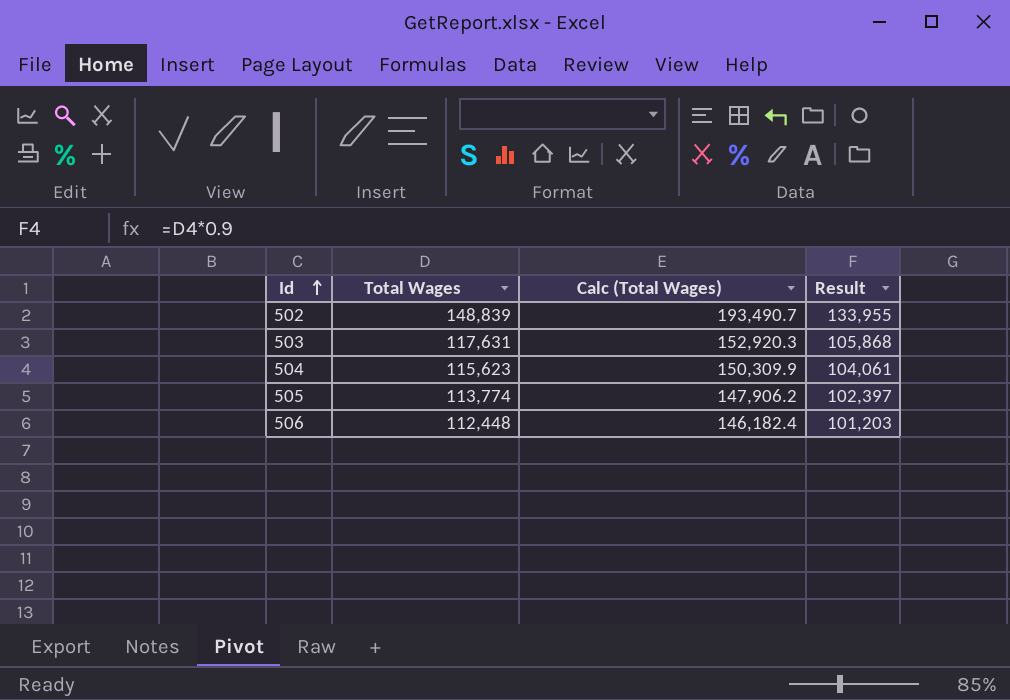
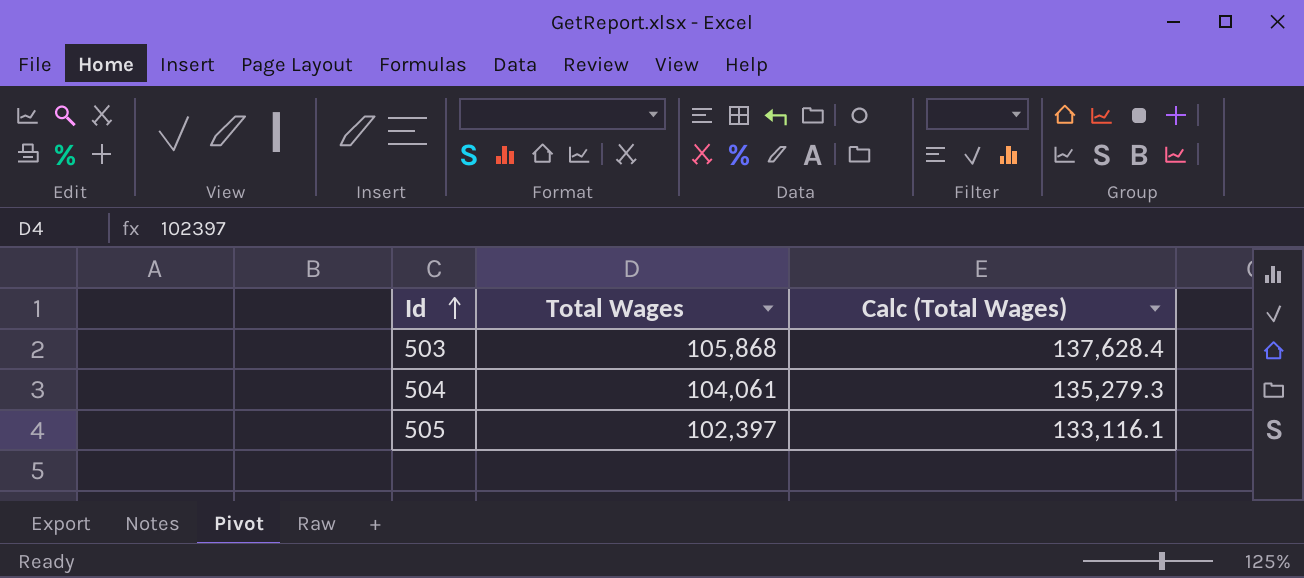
column Result | formula: [Total Wages] * 0.9 -> none
row 502: 148,839 | 193,490.7 | 133,955 -> none
row 506: 112,448 | 146,182.4 | 101,203 -> none
503 | Total Wages: 117,631 -> 105,868
503 | Calc (Total Wages): 152,920.3 -> 137,628.4
504 | Total Wages: 115,623 -> 104,061
504 | Calc (Total Wages): 150,309.9 -> 135,279.3
505 | Total Wages: 113,774 -> 102,397
505 | Calc (Total Wages): 147,906.2 -> 133,116.1

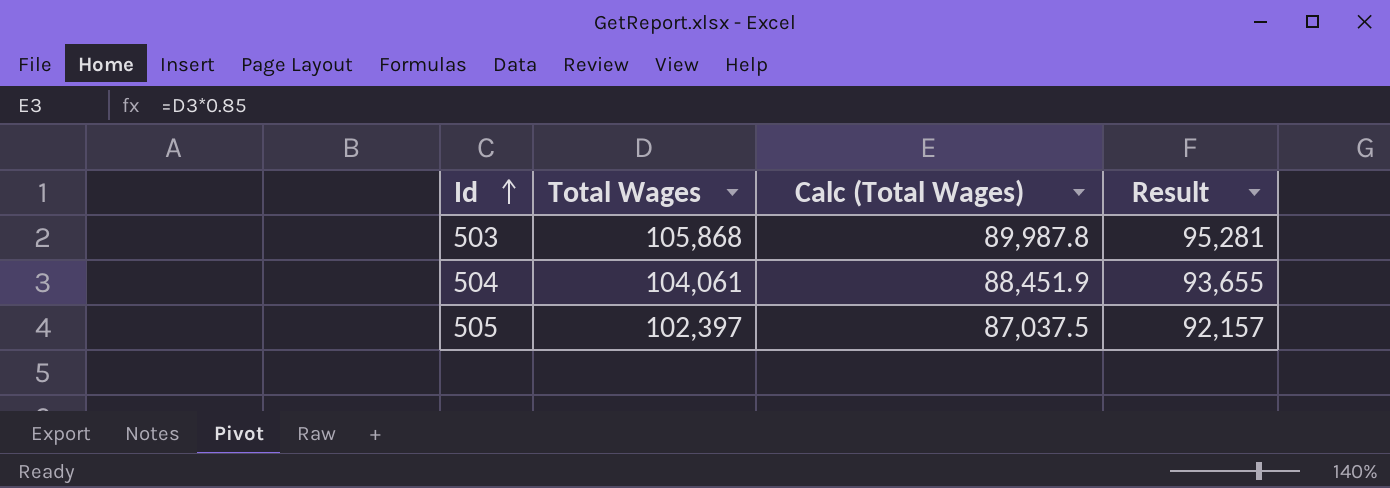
column Calc (Total Wages) | formula: [Total Wages] * 1.3 -> [Total Wages] * 0.85
column Result | formula: none -> [Total Wages] * 0.9

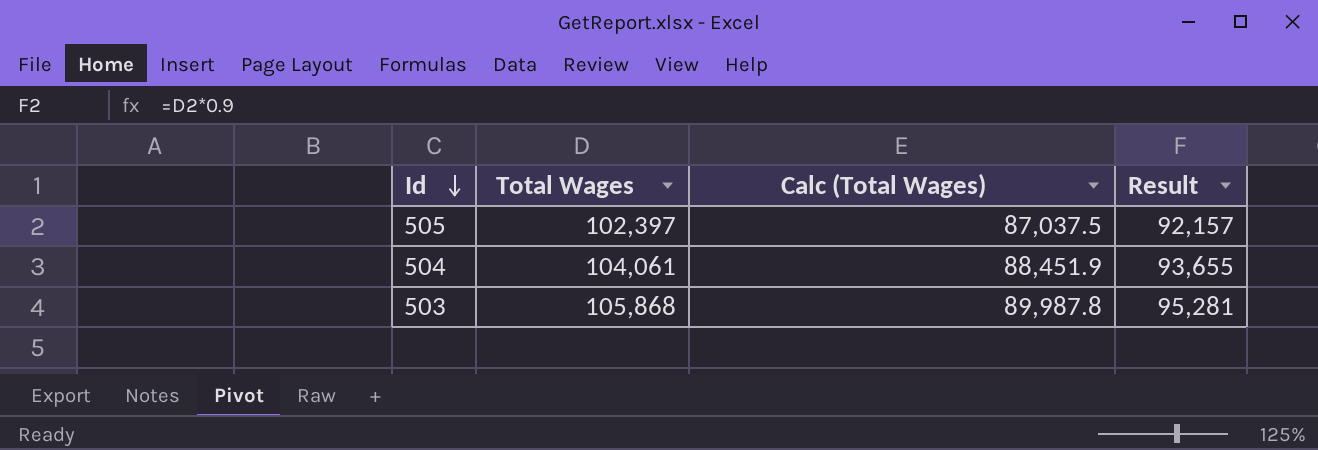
row order: Id ascending -> Id descending

